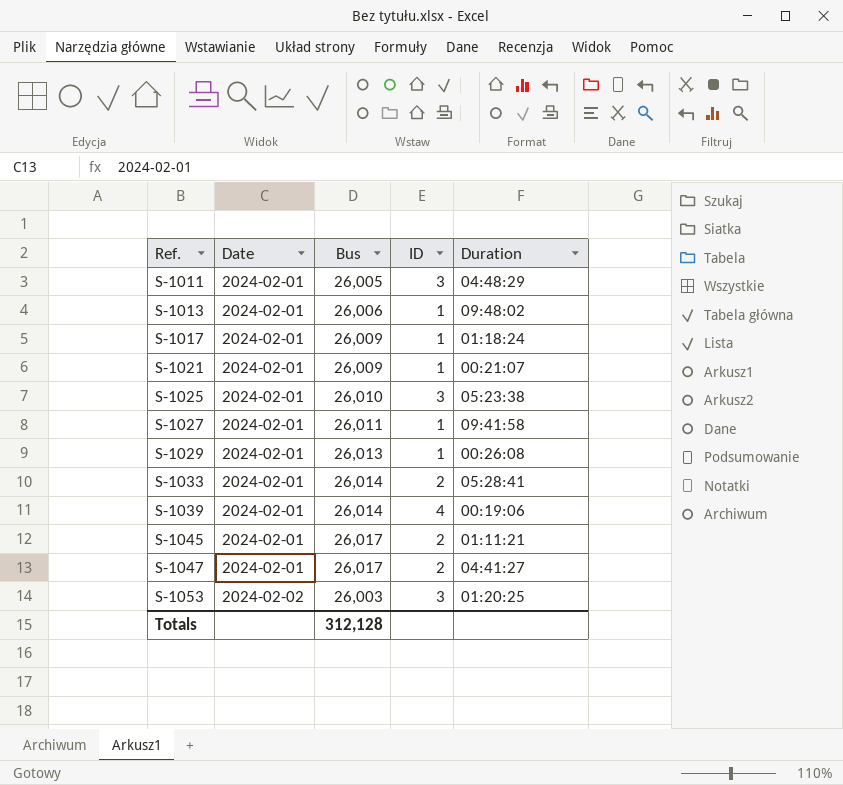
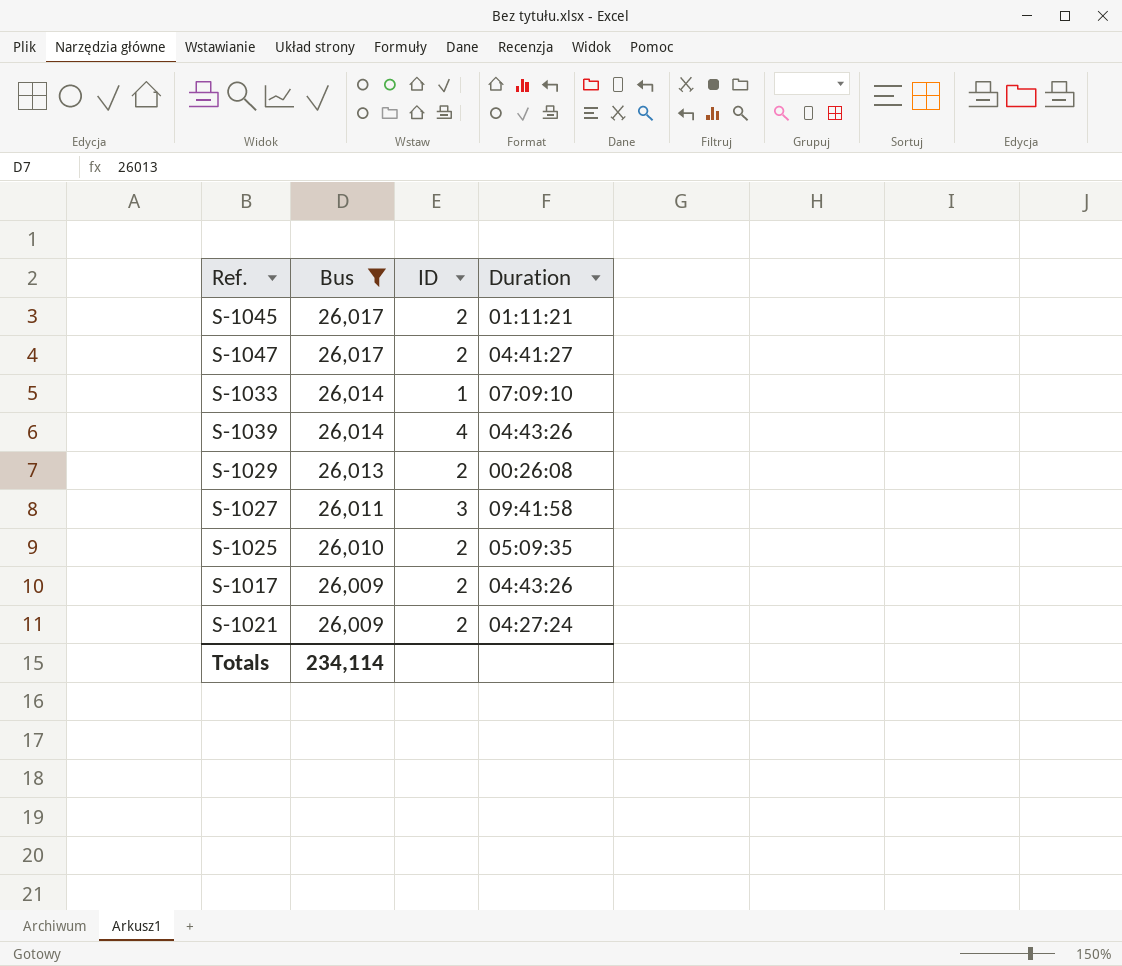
filter: none -> Bus >= 26,009
row order: Ref. ascending -> Bus descending
column Date | position: 2 -> none
S-1033 | ID: 2 -> 1
S-1033 | Duration: 05:28:41 -> 07:09:10
S-1039 | Duration: 00:19:06 -> 04:43:26
S-1029 | ID: 1 -> 2
S-1027 | ID: 1 -> 3
S-1025 | ID: 3 -> 2
S-1025 | Duration: 05:23:38 -> 05:09:35
S-1017 | ID: 1 -> 2
S-1017 | Duration: 01:18:24 -> 04:43:26
S-1021 | ID: 1 -> 2
S-1021 | Duration: 00:21:07 -> 04:27:24
Totals | Bus: 312,128 -> 234,114

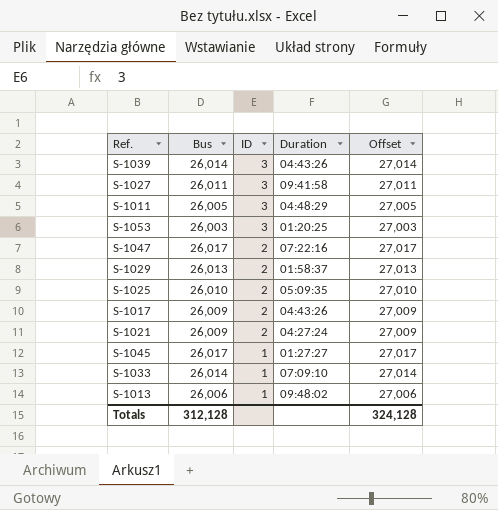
filter: Bus >= 26,009 -> none
row order: Bus descending -> ID descending
column Offset | formula: none -> [Bus] + 1000
S-1039 | ID: 4 -> 3
S-1047 | Duration: 04:41:27 -> 07:22:16
S-1029 | Duration: 00:26:08 -> 01:58:37
S-1045 | ID: 2 -> 1
S-1045 | Duration: 01:11:21 -> 01:27:27
Totals | Bus: 234,114 -> 312,128

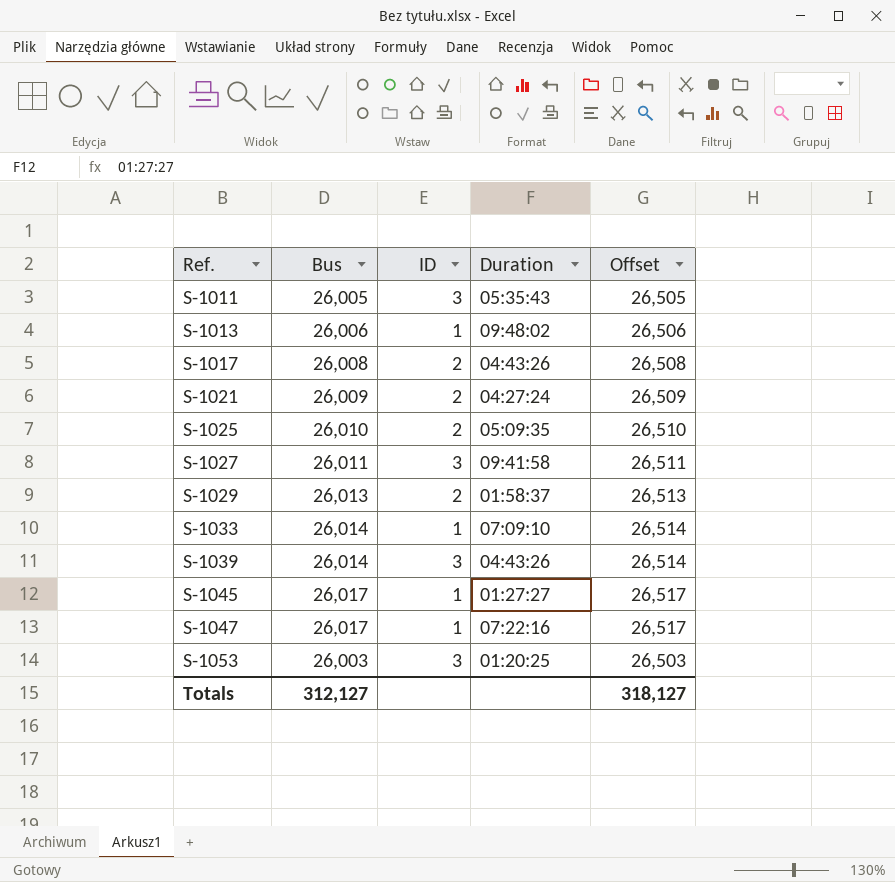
row order: ID descending -> Ref. ascending
column Offset | formula: [Bus] + 1000 -> [Bus] + 500
S-1011 | Duration: 04:48:29 -> 05:35:43
S-1017 | Bus: 26,009 -> 26,008
S-1047 | ID: 2 -> 1
Totals | Bus: 312,128 -> 312,127
Totals | Offset: 324,128 -> 318,127

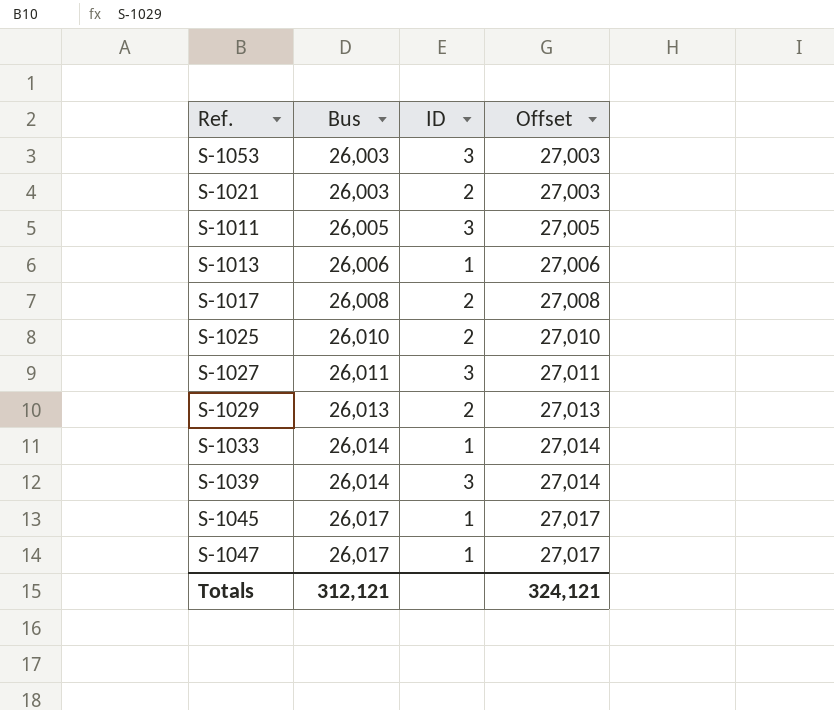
row order: Ref. ascending -> Bus ascending
column Duration | position: 4 -> none
column Offset | formula: [Bus] + 500 -> [Bus] + 1000
S-1021 | Bus: 26,009 -> 26,003
Totals | Bus: 312,127 -> 312,121
Totals | Offset: 318,127 -> 324,121

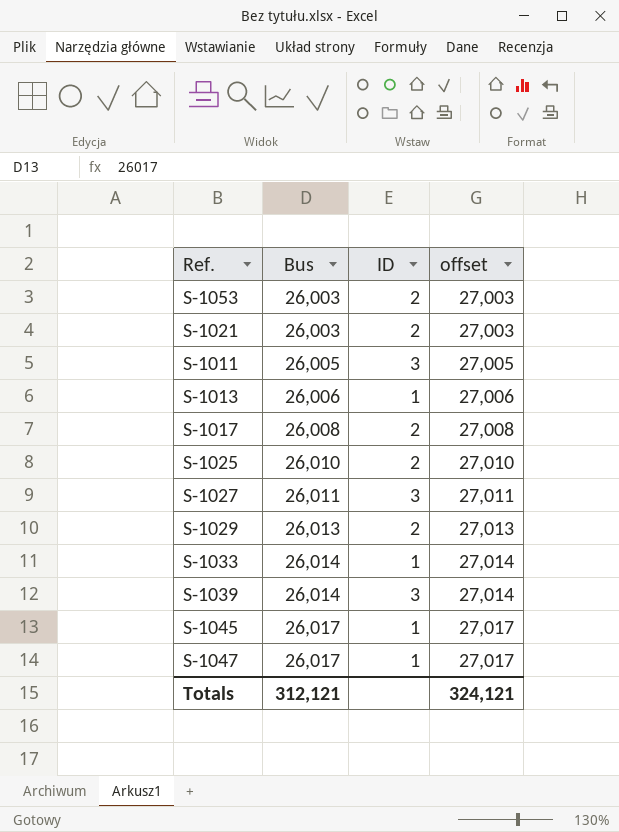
column name: Offset -> offset
S-1053 | ID: 3 -> 2

